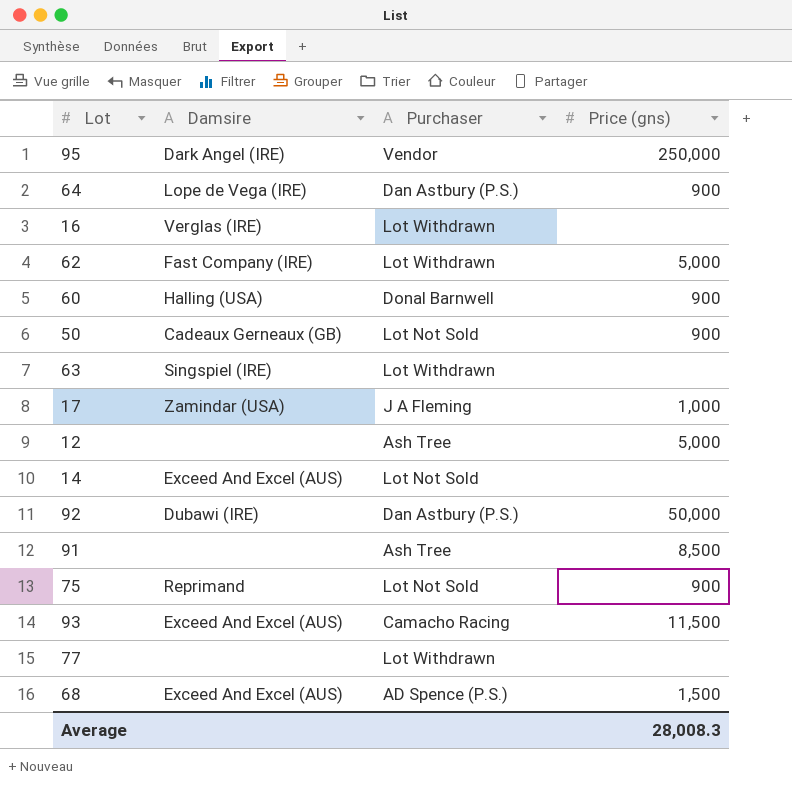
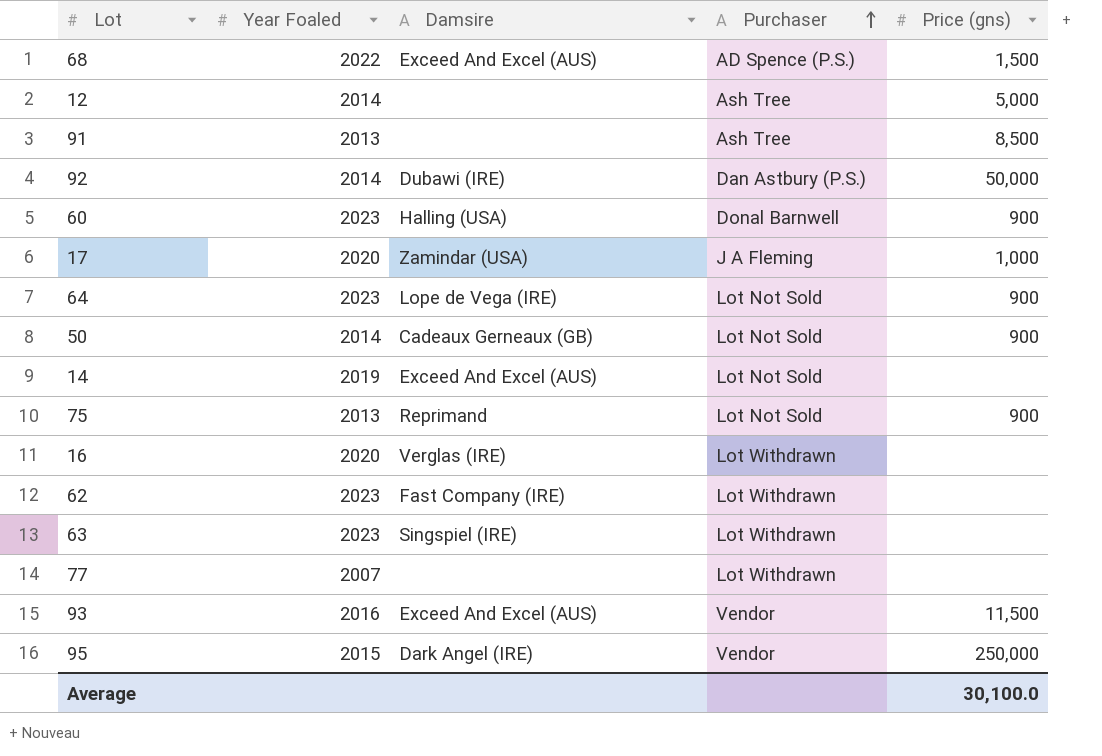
row order: none -> Purchaser ascending
column Year Foaled | position: none -> 2
64 | Purchaser: Dan Astbury (P.S.) -> Lot Not Sold
62 | Price (gns): 5,000 -> none
93 | Purchaser: Camacho Racing -> Vendor
Average | Price (gns): 28,008.3 -> 30,100.0

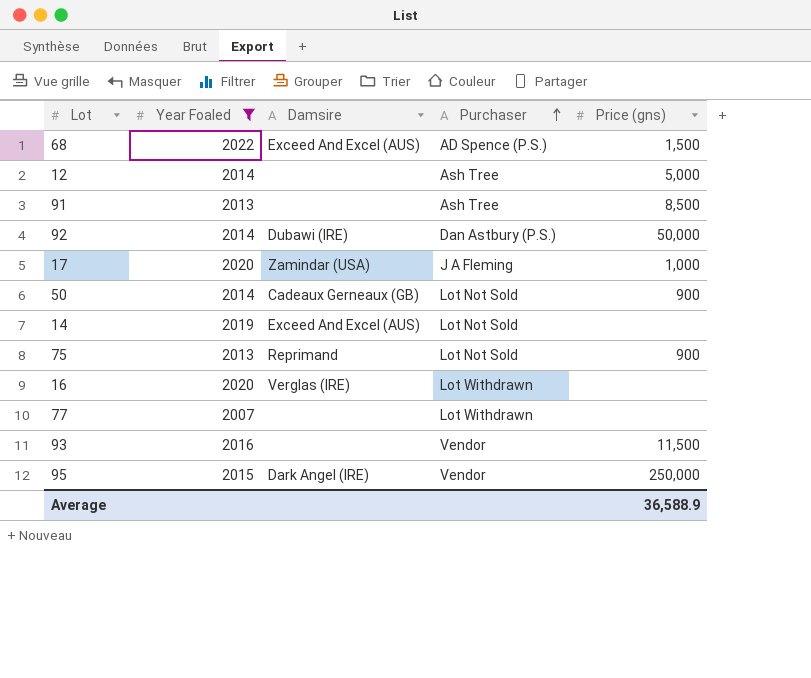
filter: none -> Year Foaled != 2023
93 | Damsire: Exceed And Excel (AUS) -> none
Average | Price (gns): 30,100.0 -> 36,588.9

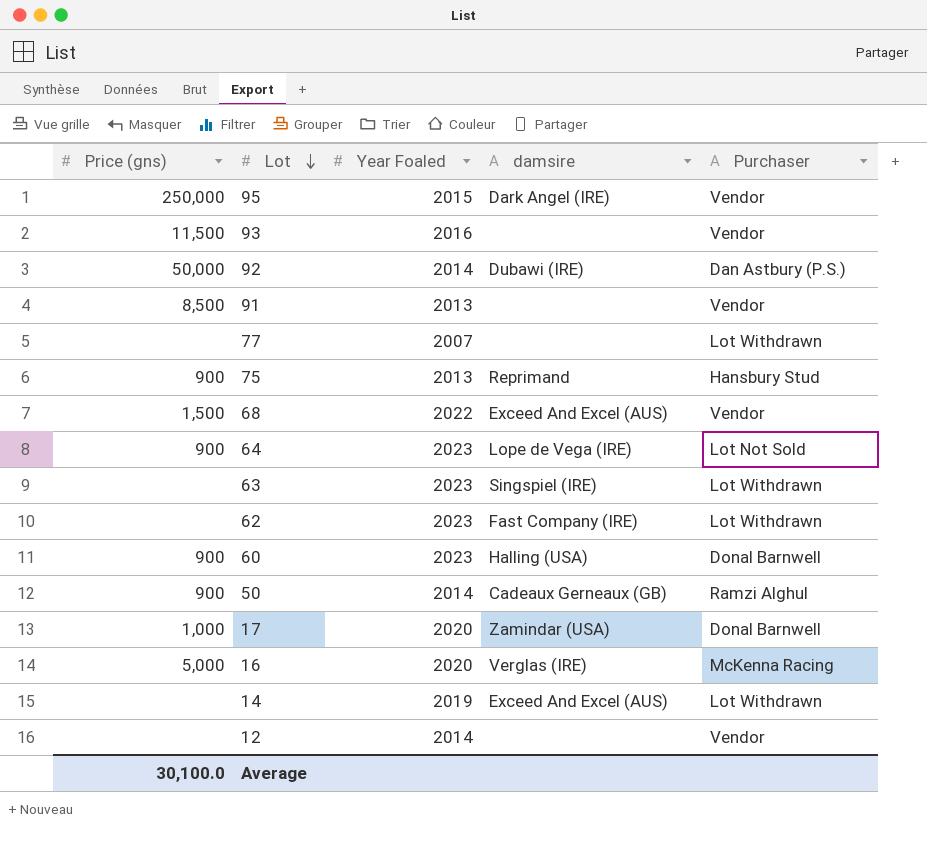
filter: Year Foaled != 2023 -> none
row order: Purchaser ascending -> Lot descending
column Price (gns) | position: 5 -> 1
column name: Damsire -> damsire
91 | Purchaser: Ash Tree -> Vendor
75 | Purchaser: Lot Not Sold -> Hansbury Stud
68 | Purchaser: AD Spence (P.S.) -> Vendor
50 | Purchaser: Lot Not Sold -> Ramzi Alghul
17 | Purchaser: J A Fleming -> Donal Barnwell
16 | Price (gns): none -> 5,000
16 | Purchaser: Lot Withdrawn -> McKenna Racing
14 | Purchaser: Lot Not Sold -> Lot Withdrawn
12 | Price (gns): 5,000 -> none
12 | Purchaser: Ash Tree -> Vendor
Average | Price (gns): 36,588.9 -> 30,100.0

